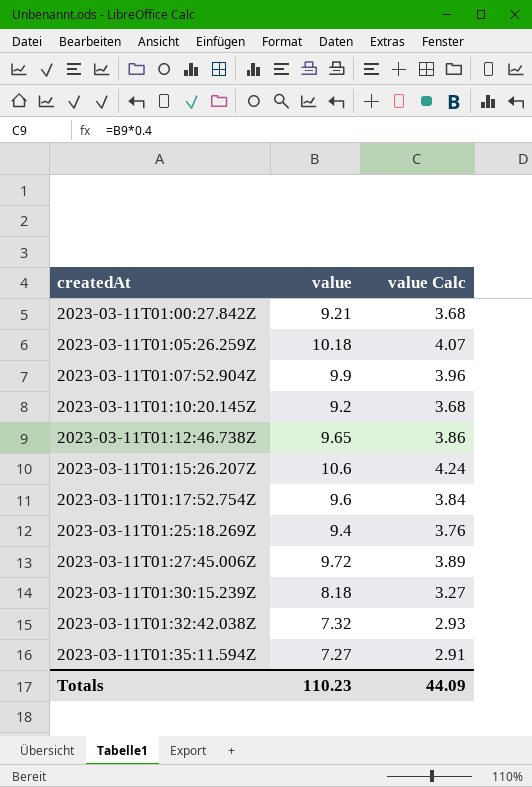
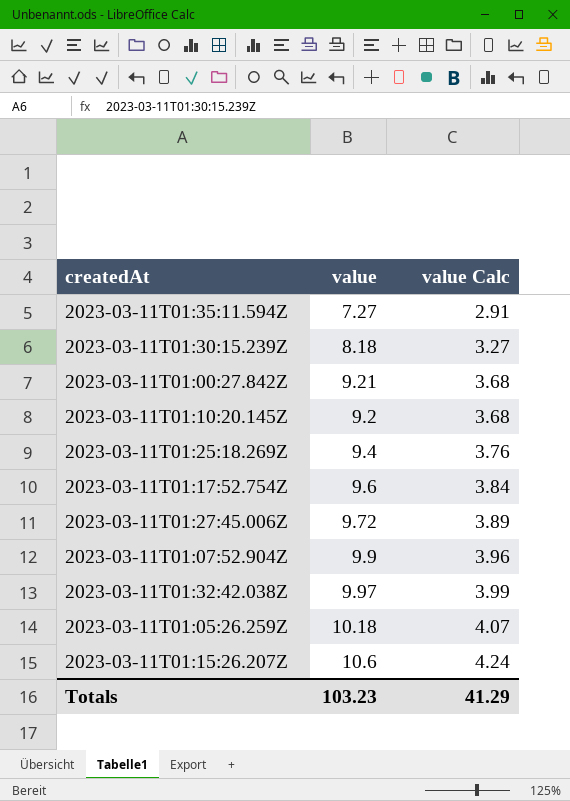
row order: createdAt ascending -> value Calc ascending
row 2023-03-11T01:12:46.738Z: 9.65 | 3.86 -> none
2023-03-11T01:32:42.038Z | value: 7.32 -> 9.97
2023-03-11T01:32:42.038Z | value Calc: 2.93 -> 3.99
Totals | value: 110.23 -> 103.23
Totals | value Calc: 44.09 -> 41.29

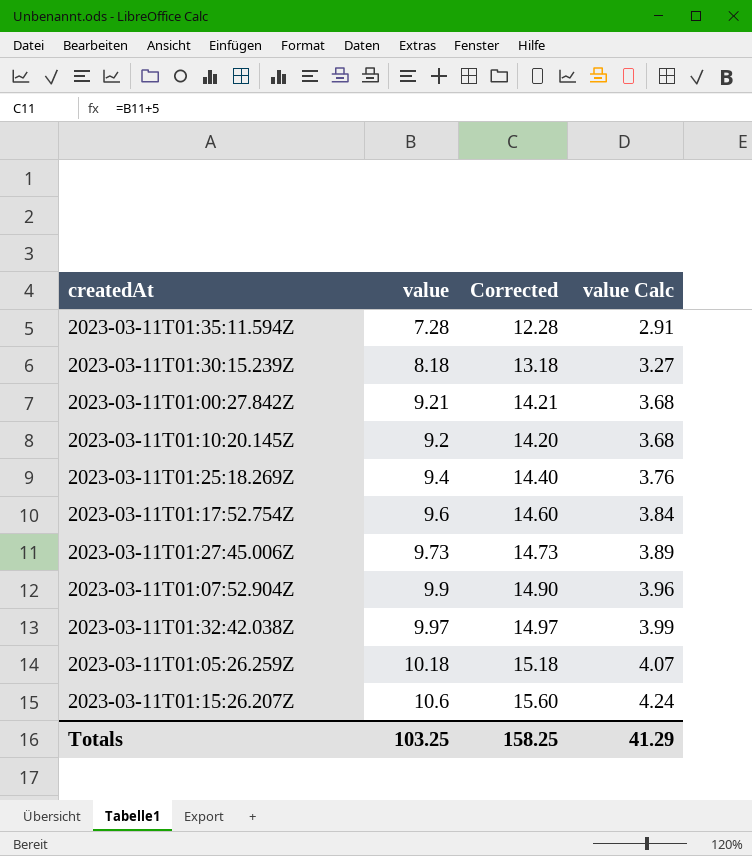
column Corrected | formula: none -> [value] + 5
2023-03-11T01:35:11.594Z | value: 7.27 -> 7.28
2023-03-11T01:27:45.006Z | value: 9.72 -> 9.73
Totals | value: 103.23 -> 103.25

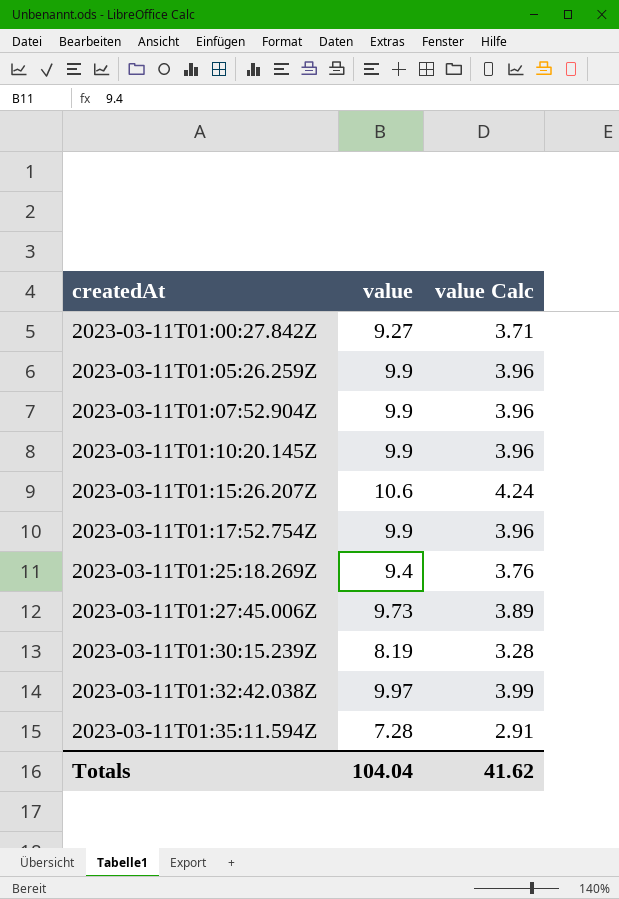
row order: value Calc ascending -> createdAt ascending
column Corrected | formula: [value] + 5 -> none
2023-03-11T01:00:27.842Z | value: 9.21 -> 9.27
2023-03-11T01:00:27.842Z | value Calc: 3.68 -> 3.71
2023-03-11T01:05:26.259Z | value: 10.18 -> 9.9
2023-03-11T01:05:26.259Z | value Calc: 4.07 -> 3.96
2023-03-11T01:10:20.145Z | value: 9.2 -> 9.9
2023-03-11T01:10:20.145Z | value Calc: 3.68 -> 3.96
2023-03-11T01:17:52.754Z | value: 9.6 -> 9.9
2023-03-11T01:17:52.754Z | value Calc: 3.84 -> 3.96
2023-03-11T01:30:15.239Z | value: 8.18 -> 8.19
2023-03-11T01:30:15.239Z | value Calc: 3.27 -> 3.28
Totals | value: 103.25 -> 104.04
Totals | value Calc: 41.29 -> 41.62

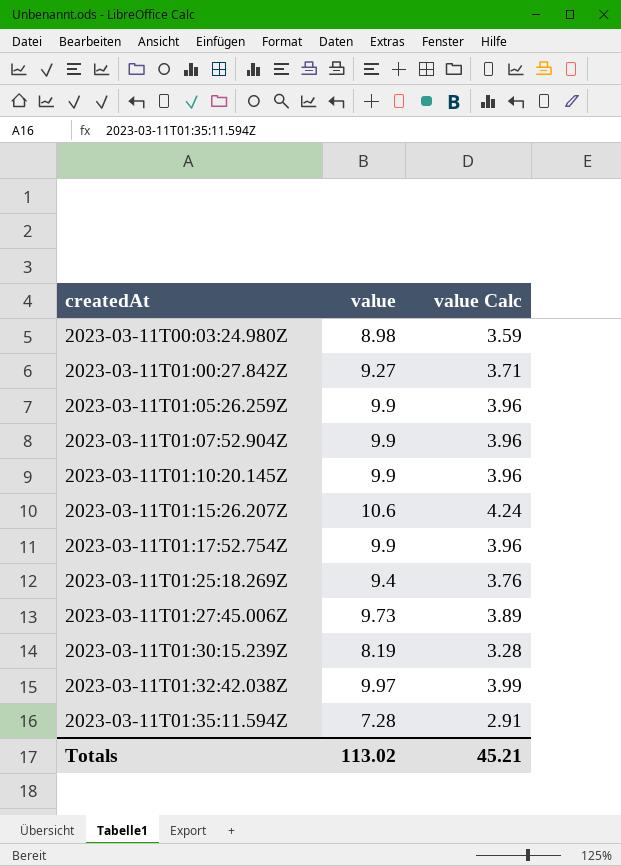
row 2023-03-11T00:03:24.980Z: none -> 8.98 | 3.59
Totals | value: 104.04 -> 113.02
Totals | value Calc: 41.62 -> 45.21

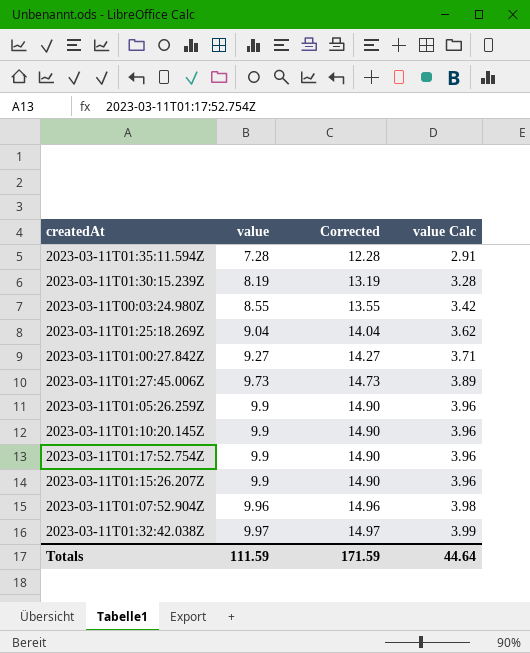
row order: createdAt ascending -> value ascending
column Corrected | formula: none -> [value] + 5
2023-03-11T00:03:24.980Z | value: 8.98 -> 8.55
2023-03-11T00:03:24.980Z | value Calc: 3.59 -> 3.42
2023-03-11T01:25:18.269Z | value: 9.4 -> 9.04
2023-03-11T01:25:18.269Z | value Calc: 3.76 -> 3.62
2023-03-11T01:15:26.207Z | value: 10.6 -> 9.9
2023-03-11T01:15:26.207Z | value Calc: 4.24 -> 3.96
2023-03-11T01:07:52.904Z | value: 9.9 -> 9.96
2023-03-11T01:07:52.904Z | value Calc: 3.96 -> 3.98
Totals | value: 113.02 -> 111.59
Totals | value Calc: 45.21 -> 44.64

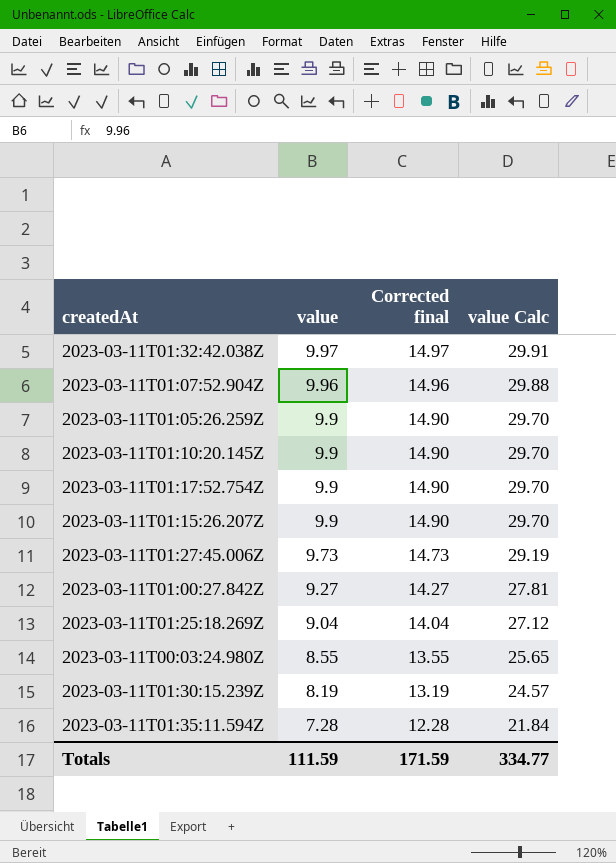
row order: value ascending -> value descending
column name: Corrected -> Corrected final
column value Calc | formula: [value] * 0.4 -> [value] * 3
Totals | value Calc: 44.64 -> 334.77

